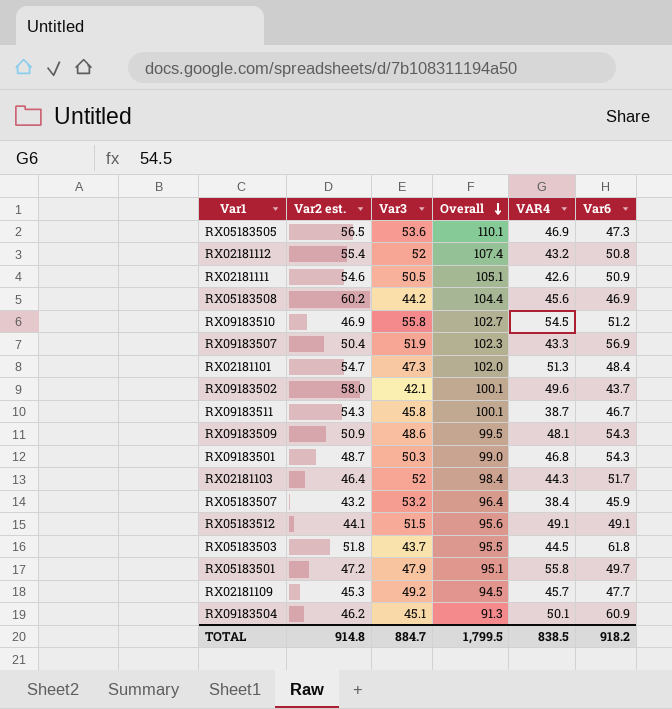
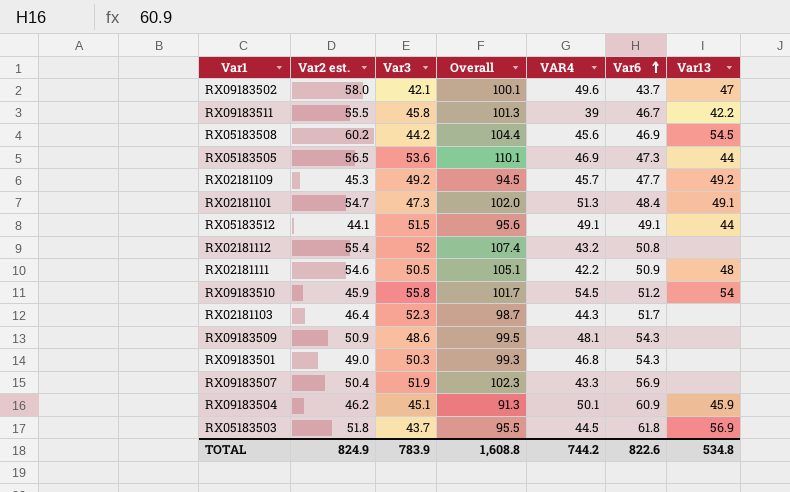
row order: Overall descending -> Var6 ascending
column Var13 | position: none -> 7
row RX05183507: 43.2 | 53.2 | 96.4 | 38.4 | 45.9 -> none
row RX05183501: 47.2 | 47.9 | 95.1 | 55.8 | 49.7 -> none
RX09183511 | Var2 est.: 54.3 -> 55.5
RX09183511 | Overall: 100.1 -> 101.3
RX09183511 | VAR4: 38.7 -> 39
RX02181111 | VAR4: 42.6 -> 42.2
RX09183510 | Var2 est.: 46.9 -> 45.9
RX09183510 | Overall: 102.7 -> 101.7
RX02181103 | Var3: 52 -> 52.3
RX02181103 | Overall: 98.4 -> 98.7
RX09183501 | Var2 est.: 48.7 -> 49.0
RX09183501 | Overall: 99.0 -> 99.3
TOTAL | Var2 est.: 914.8 -> 824.9
TOTAL | Var3: 884.7 -> 783.9
TOTAL | Overall: 1,799.5 -> 1,608.8
TOTAL | VAR4: 838.5 -> 744.2
TOTAL | Var6: 918.2 -> 822.6

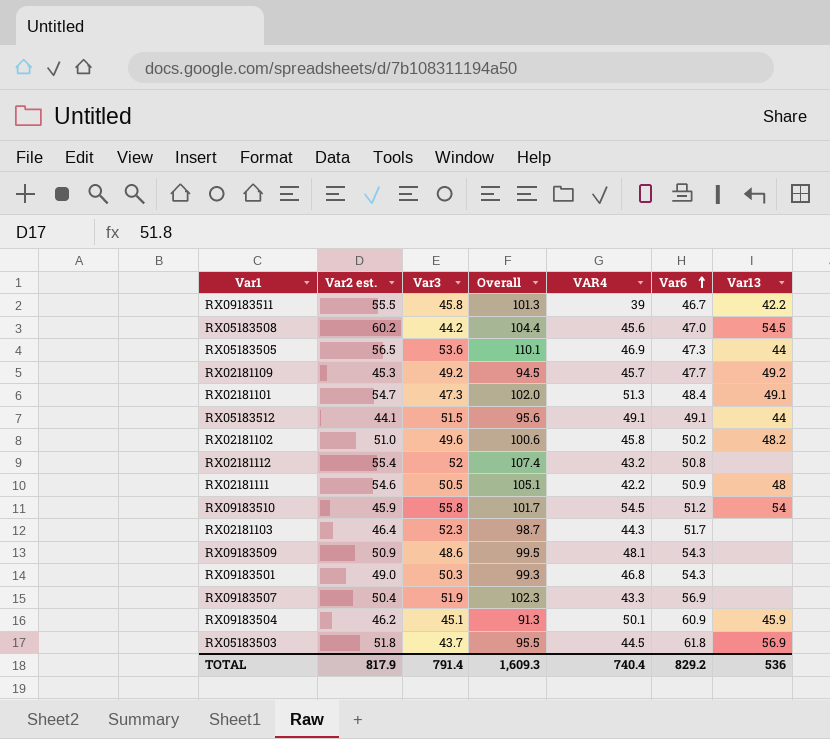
row RX09183502: 58.0 | 42.1 | 100.1 | 49.6 | 43.7 | 47 -> none
RX05183508 | Var6: 46.9 -> 47.0
row RX02181102: none -> 51.0 | 49.6 | 100.6 | 45.8 | 50.2 | 48.2
TOTAL | Var2 est.: 824.9 -> 817.9
TOTAL | Var3: 783.9 -> 791.4
TOTAL | Overall: 1,608.8 -> 1,609.3
TOTAL | VAR4: 744.2 -> 740.4
TOTAL | Var6: 822.6 -> 829.2
TOTAL | Var13: 534.8 -> 536

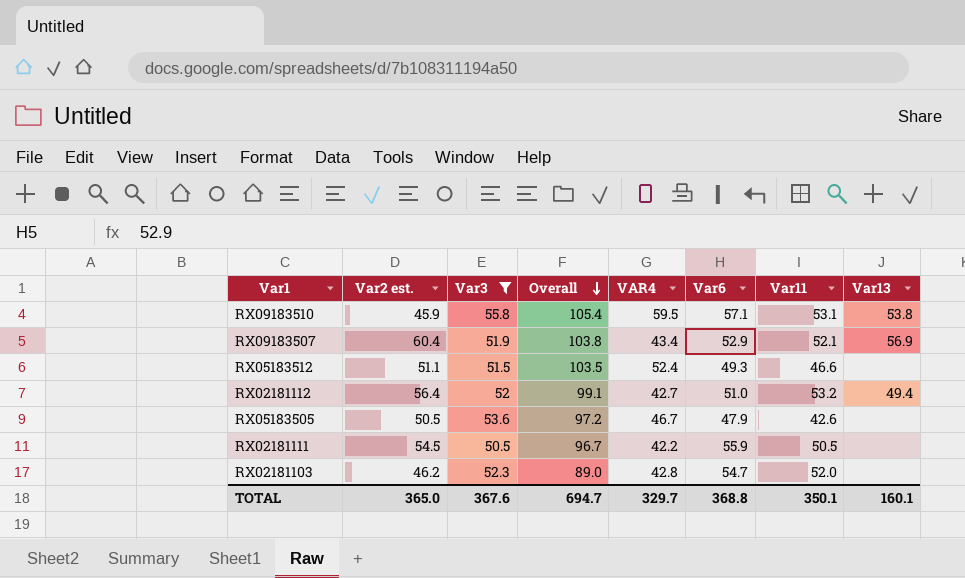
filter: none -> Var3 >= 50.5
row order: Var6 ascending -> Overall descending
column Overall | formula: [Var2 est.] + [Var3] -> [Var2 est.] + [VAR4]
column Var11 | position: none -> 7
RX09183510 | VAR4: 54.5 -> 59.5
RX09183510 | Var6: 51.2 -> 57.1
RX09183510 | Var13: 54 -> 53.8
RX09183507 | Var2 est.: 50.4 -> 60.4
RX09183507 | VAR4: 43.3 -> 43.4
RX09183507 | Var6: 56.9 -> 52.9
RX09183507 | Var13: none -> 56.9
RX05183512 | Var2 est.: 44.1 -> 51.1
RX05183512 | VAR4: 49.1 -> 52.4
RX05183512 | Var6: 49.1 -> 49.3
RX05183512 | Var13: 44 -> none
RX02181112 | Var2 est.: 55.4 -> 56.4
RX02181112 | VAR4: 43.2 -> 42.7
RX02181112 | Var6: 50.8 -> 51.0
RX02181112 | Var13: none -> 49.4
RX05183505 | Var2 est.: 56.5 -> 50.5
RX05183505 | VAR4: 46.9 -> 46.7
RX05183505 | Var6: 47.3 -> 47.9
RX05183505 | Var13: 44 -> none
RX02181111 | Var2 est.: 54.6 -> 54.5
RX02181111 | Var6: 50.9 -> 55.9
RX02181111 | Var13: 48 -> none
RX02181103 | Var2 est.: 46.4 -> 46.2
RX02181103 | VAR4: 44.3 -> 42.8
RX02181103 | Var6: 51.7 -> 54.7
TOTAL | Var2 est.: 817.9 -> 365.0
TOTAL | Var3: 791.4 -> 367.6
TOTAL | Overall: 1,609.3 -> 694.7
TOTAL | VAR4: 740.4 -> 329.7
TOTAL | Var6: 829.2 -> 368.8
TOTAL | Var13: 536 -> 160.1

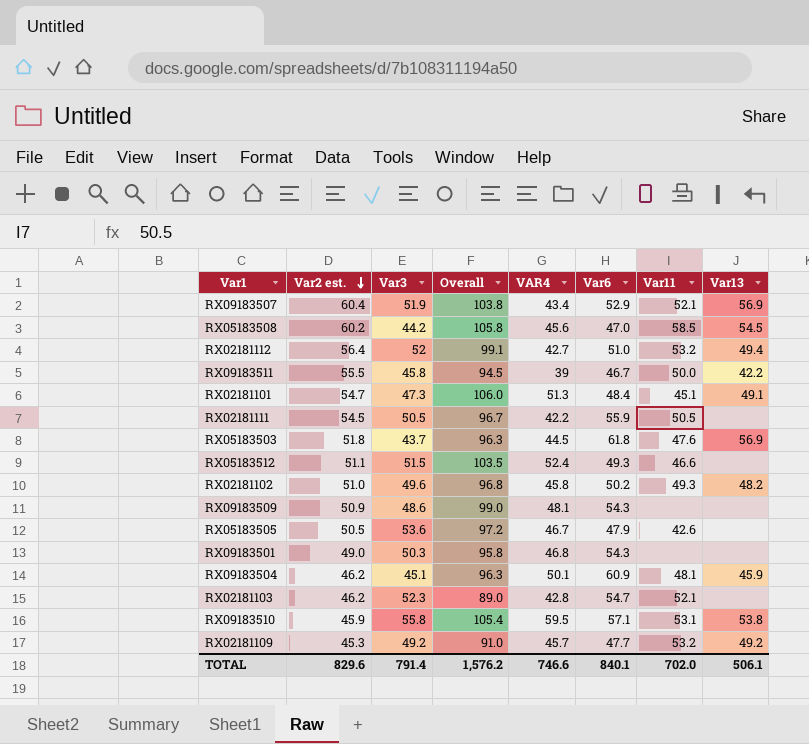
filter: Var3 >= 50.5 -> none
row order: Overall descending -> Var2 est. descending
RX02181103 | Var11: 52.0 -> 52.1
TOTAL | Var2 est.: 365.0 -> 829.6
TOTAL | Var3: 367.6 -> 791.4
TOTAL | Overall: 694.7 -> 1,576.2
TOTAL | VAR4: 329.7 -> 746.6
TOTAL | Var6: 368.8 -> 840.1
TOTAL | Var11: 350.1 -> 702.0
TOTAL | Var13: 160.1 -> 506.1

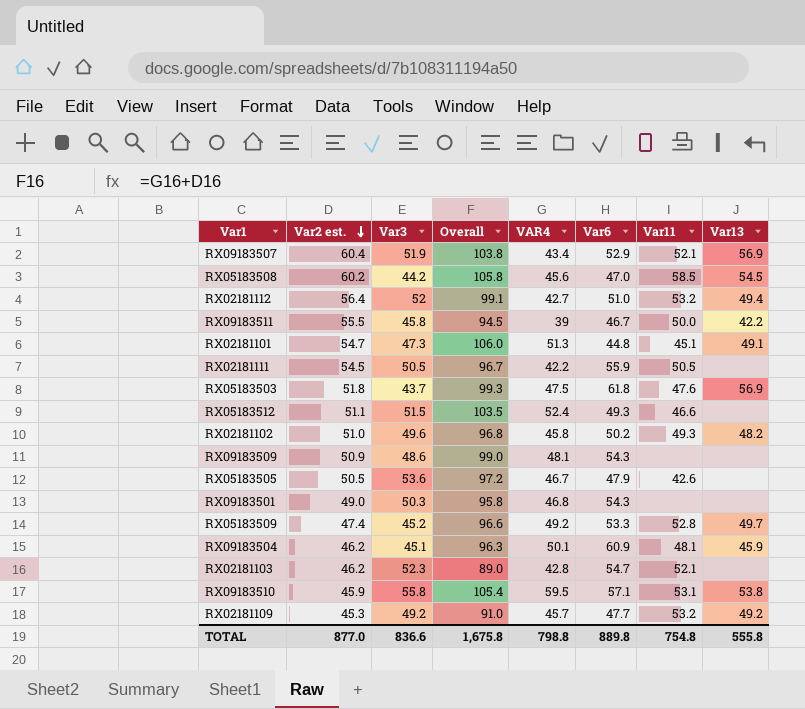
RX02181101 | Var6: 48.4 -> 44.8
RX05183503 | Overall: 96.3 -> 99.3
RX05183503 | VAR4: 44.5 -> 47.5
row RX05183509: none -> 47.4 | 45.2 | 96.6 | 49.2 | 53.3 | 52.8 | 49.7
TOTAL | Var2 est.: 829.6 -> 877.0
TOTAL | Var3: 791.4 -> 836.6
TOTAL | Overall: 1,576.2 -> 1,675.8
TOTAL | VAR4: 746.6 -> 798.8
TOTAL | Var6: 840.1 -> 889.8
TOTAL | Var11: 702.0 -> 754.8
TOTAL | Var13: 506.1 -> 555.8

